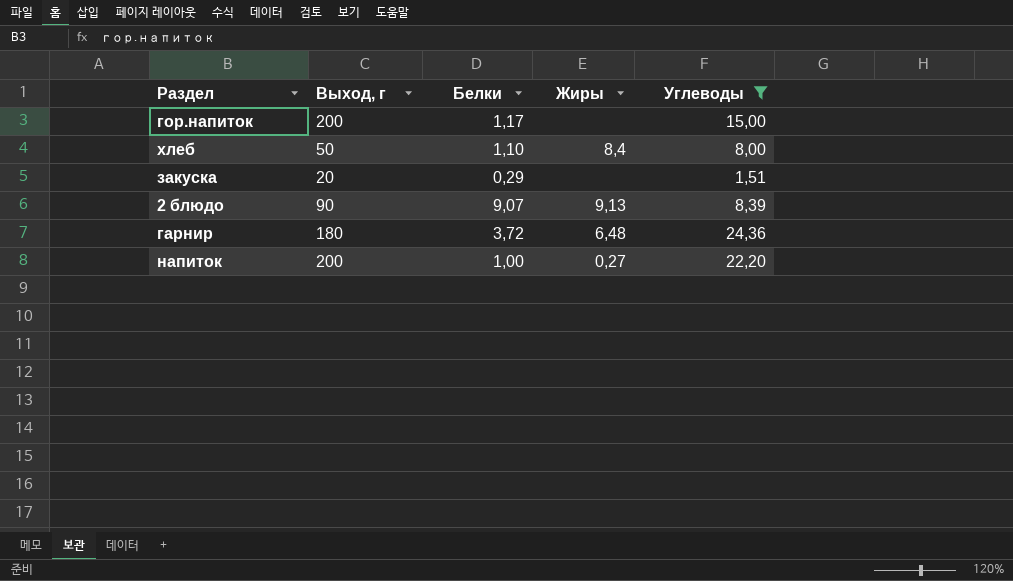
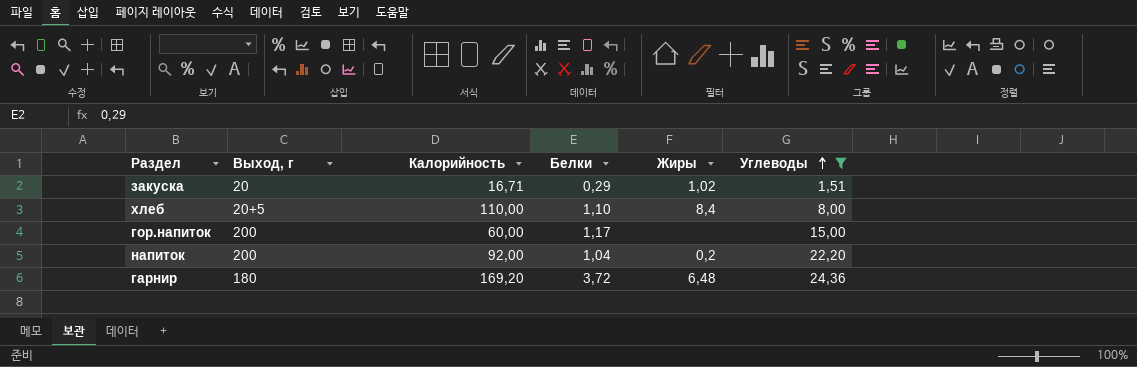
row order: none -> Углеводы ascending
column Калорийность | position: none -> 3
row 2 блюдо: 90 | 9,07 | 9,13 | 8,39 -> none
закуска | Жиры: none -> 1,02
хлеб | Выход, г: 50 -> 20+5
напиток | Белки: 1,00 -> 1,04
напиток | Жиры: 0,27 -> 0,2

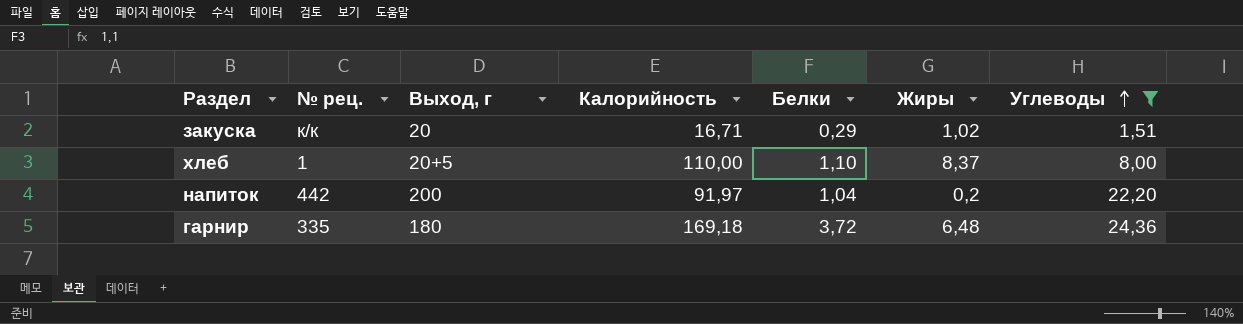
column № рец. | position: none -> 2
row гор.напиток: 200 | 60,00 | 1,17 | none | 15,00 -> none
хлеб | Жиры: 8,4 -> 8,37
напиток | Калорийность: 92,00 -> 91,97
гарнир | Калорийность: 169,20 -> 169,18

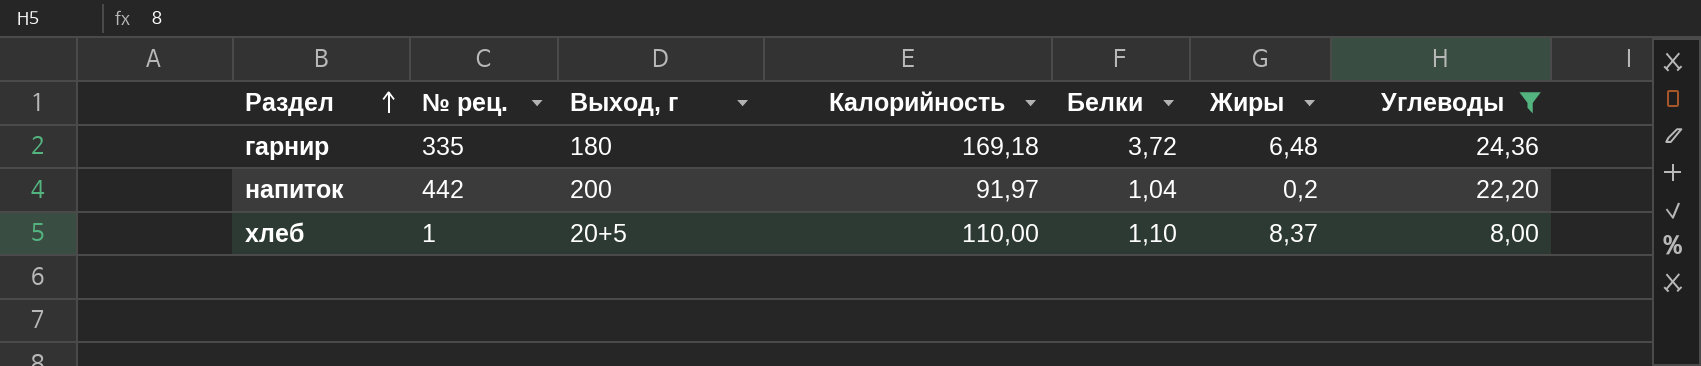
row order: Углеводы ascending -> Раздел ascending
row закуска: к/к | 20 | 16,71 | 0,29 | 1,02 | 1,51 -> none

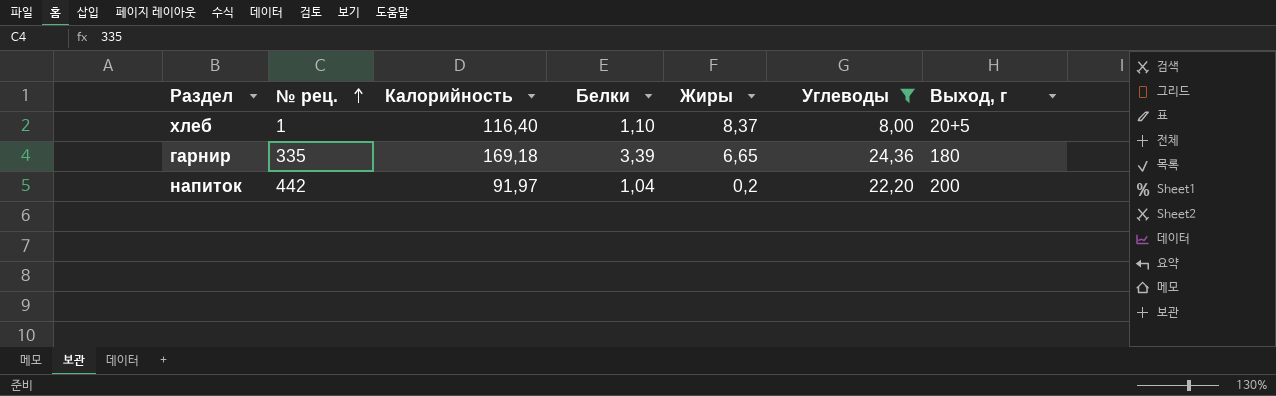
row order: Раздел ascending -> № рец. ascending
column Выход, г | position: 3 -> 7
хлеб | Калорийность: 110,00 -> 116,40
гарнир | Белки: 3,72 -> 3,39
гарнир | Жиры: 6,48 -> 6,65

